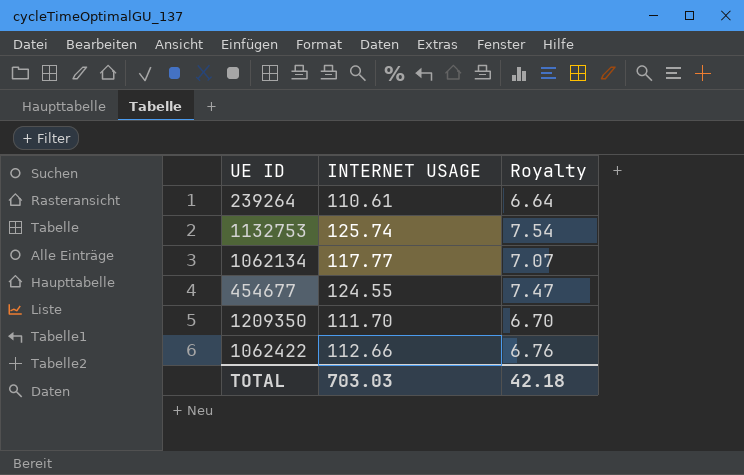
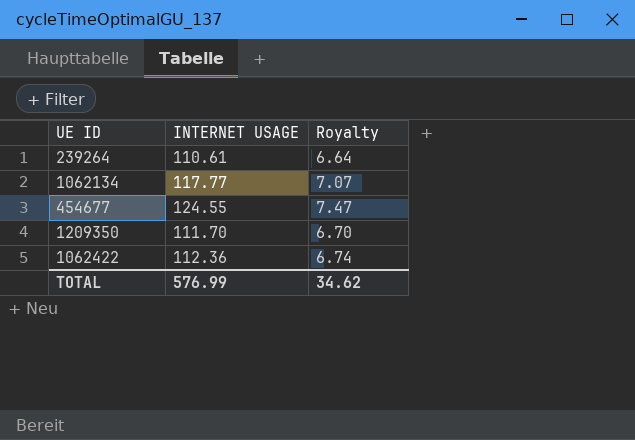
row 1132753: 125.74 | 7.54 -> none
1062422 | INTERNET USAGE: 112.66 -> 112.36
1062422 | Royalty: 6.76 -> 6.74
TOTAL | INTERNET USAGE: 703.03 -> 576.99
TOTAL | Royalty: 42.18 -> 34.62

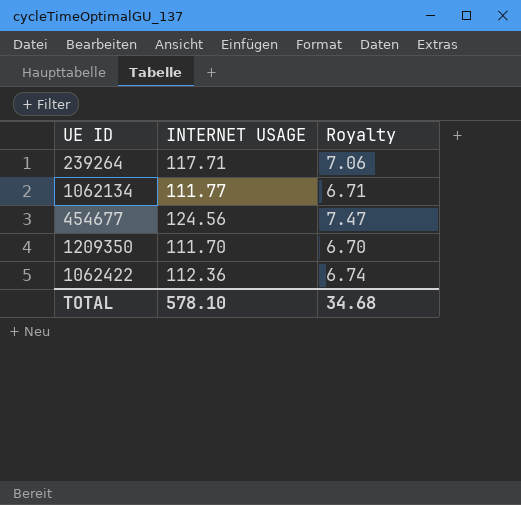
239264 | INTERNET USAGE: 110.61 -> 117.71
239264 | Royalty: 6.64 -> 7.06
1062134 | INTERNET USAGE: 117.77 -> 111.77
1062134 | Royalty: 7.07 -> 6.71
454677 | INTERNET USAGE: 124.55 -> 124.56
TOTAL | INTERNET USAGE: 576.99 -> 578.10
TOTAL | Royalty: 34.62 -> 34.68

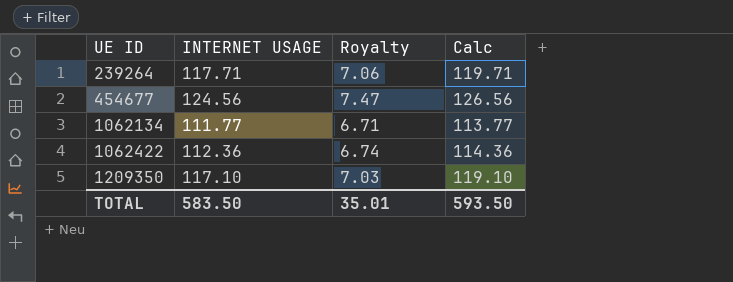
row order: none -> UE ID ascending
column Calc | formula: none -> [INTERNET USAGE] + 2
1209350 | INTERNET USAGE: 111.70 -> 117.10
1209350 | Royalty: 6.70 -> 7.03
TOTAL | INTERNET USAGE: 578.10 -> 583.50
TOTAL | Royalty: 34.68 -> 35.01

